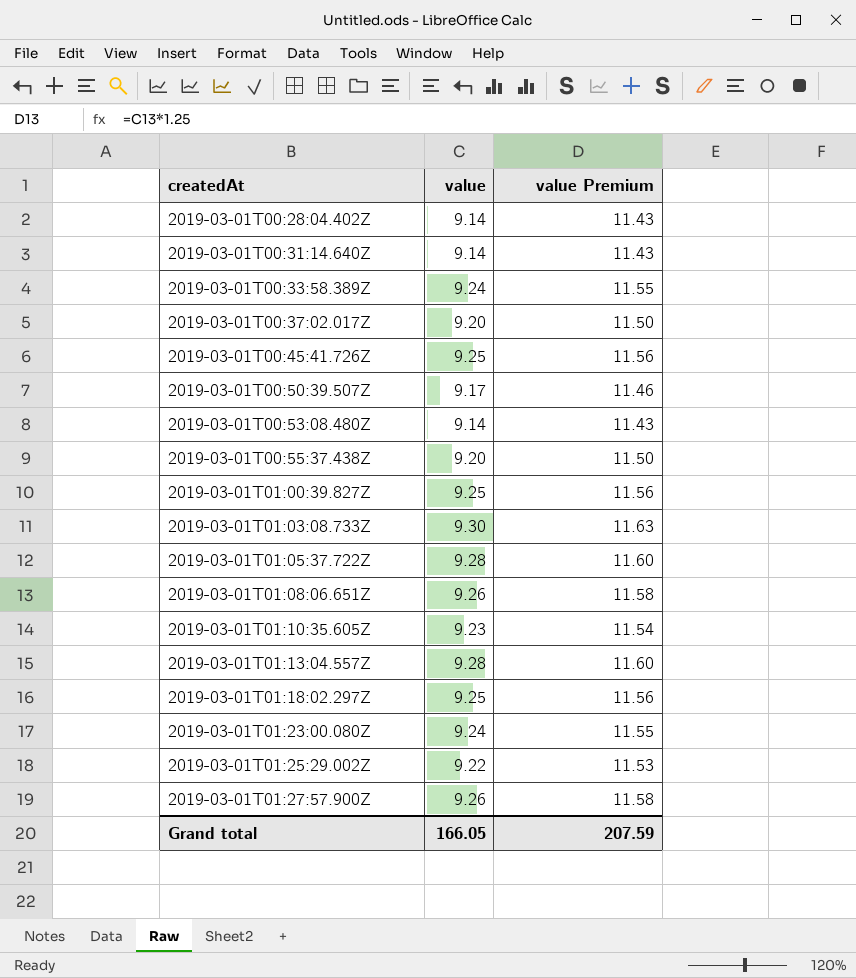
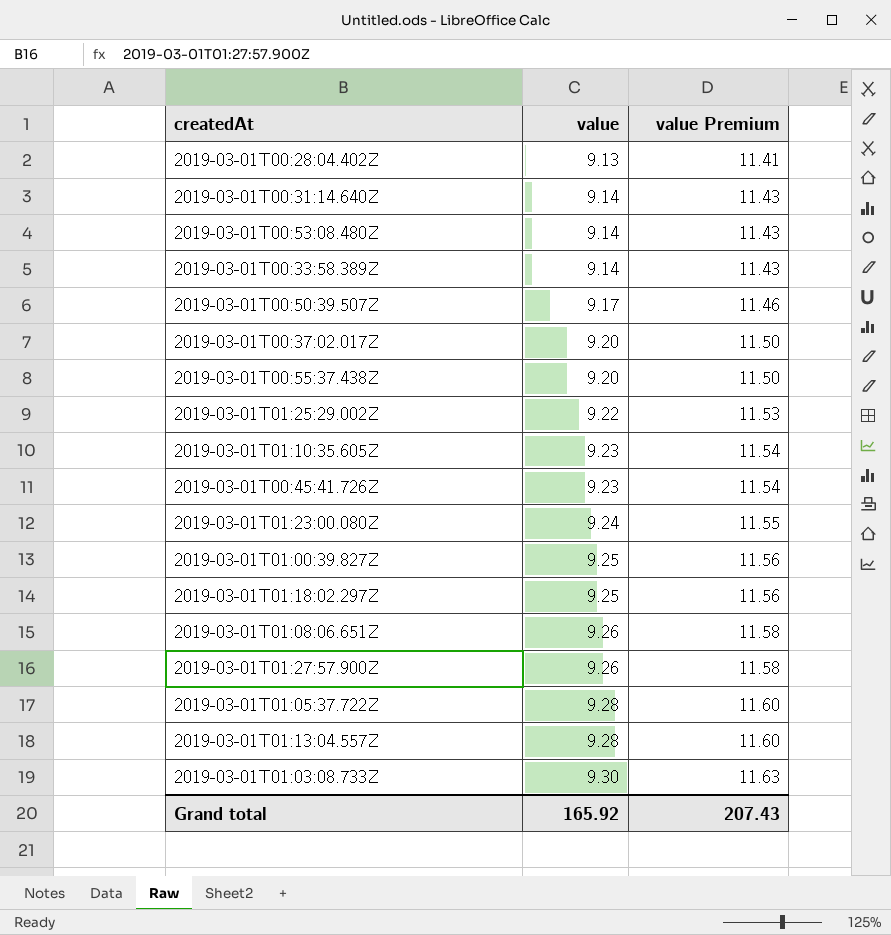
row order: createdAt ascending -> value ascending
2019-03-01T00:28:04.402Z | value: 9.14 -> 9.13
2019-03-01T00:28:04.402Z | value Premium: 11.43 -> 11.41
2019-03-01T00:33:58.389Z | value: 9.24 -> 9.14
2019-03-01T00:33:58.389Z | value Premium: 11.55 -> 11.43
2019-03-01T00:45:41.726Z | value: 9.25 -> 9.23
2019-03-01T00:45:41.726Z | value Premium: 11.56 -> 11.54
Grand total | value: 166.05 -> 165.92
Grand total | value Premium: 207.59 -> 207.43

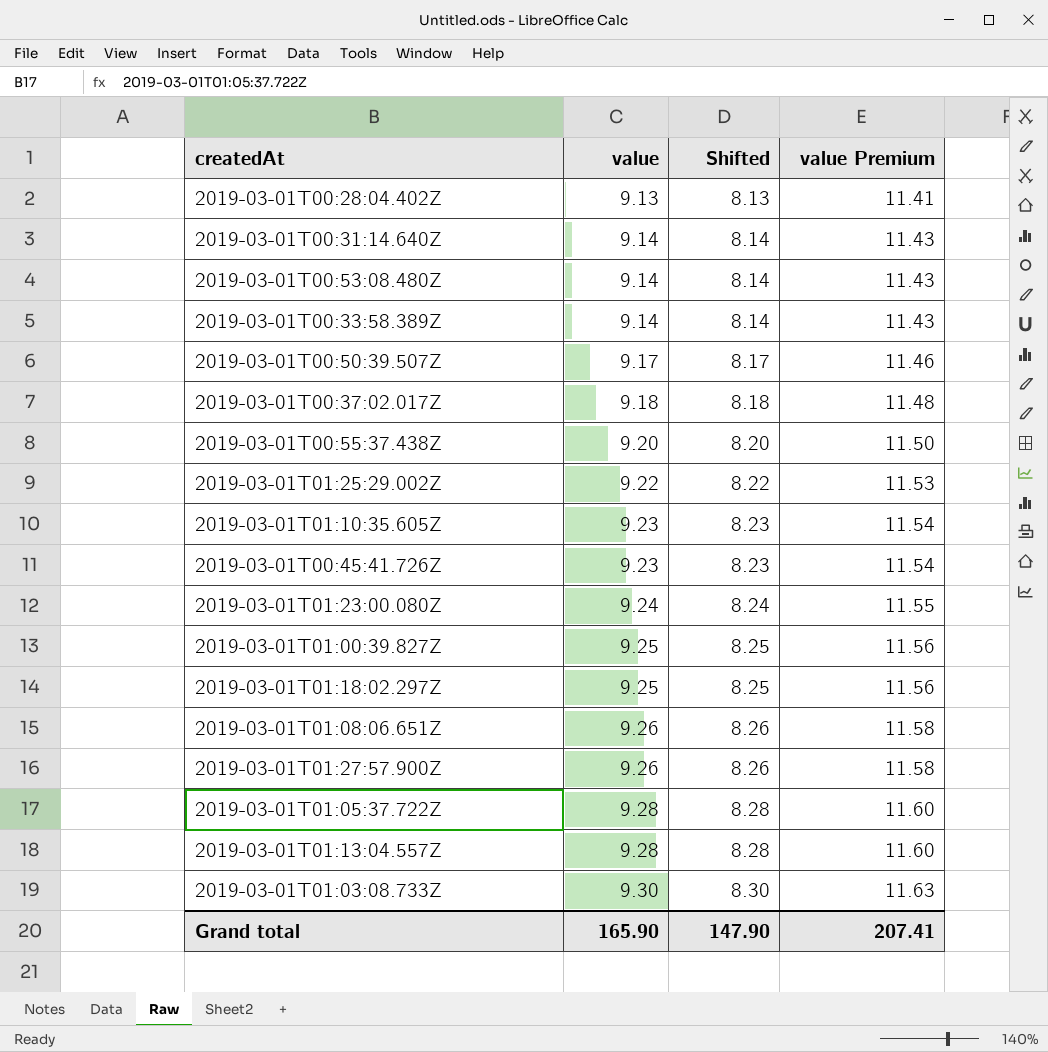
column Shifted | formula: none -> [value] - 1
2019-03-01T00:37:02.017Z | value: 9.20 -> 9.18
2019-03-01T00:37:02.017Z | value Premium: 11.50 -> 11.48
Grand total | value: 165.92 -> 165.90
Grand total | value Premium: 207.43 -> 207.41

